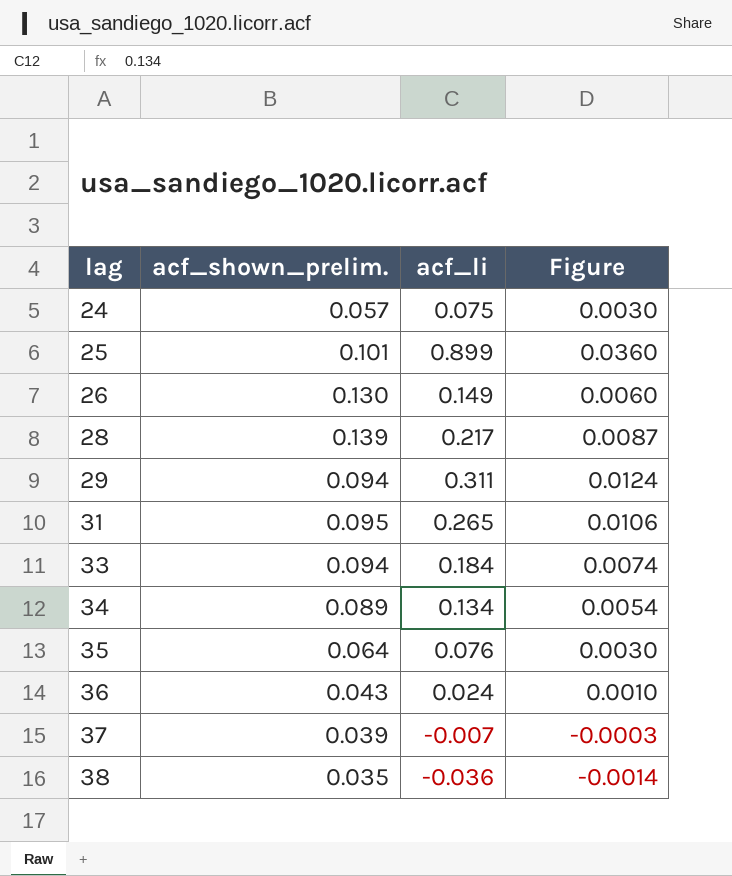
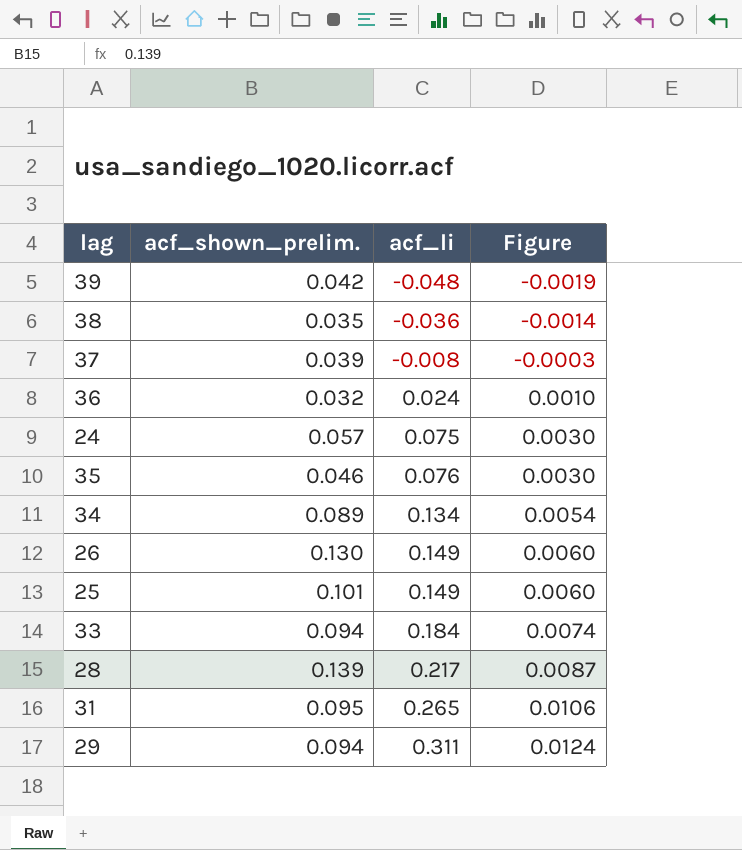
row order: lag ascending -> acf_li ascending
row 39: none -> 0.042 | -0.048 | -0.0019
37 | acf_li: -0.007 -> -0.008
36 | acf_shown_prelim.: 0.043 -> 0.032
35 | acf_shown_prelim.: 0.064 -> 0.046
25 | acf_li: 0.899 -> 0.149
25 | Figure: 0.0360 -> 0.0060

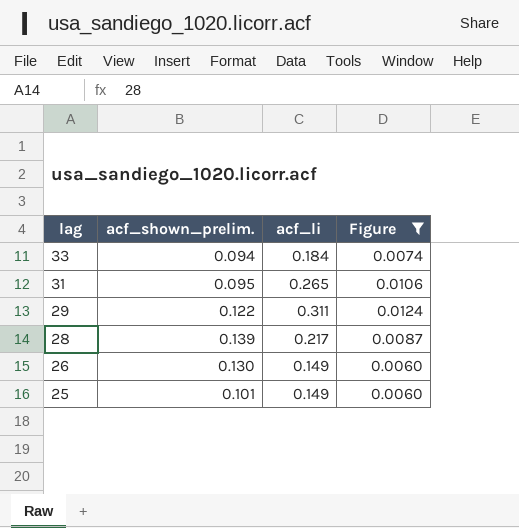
filter: none -> Figure >= 0.0060
row order: acf_li ascending -> lag descending
29 | acf_shown_prelim.: 0.094 -> 0.122

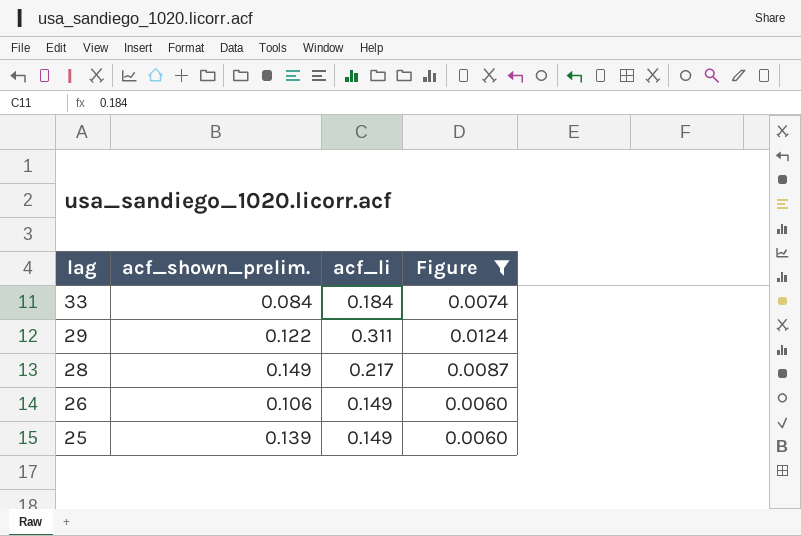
row 31: 0.095 | 0.265 | 0.0106 -> none
33 | acf_shown_prelim.: 0.094 -> 0.084
28 | acf_shown_prelim.: 0.139 -> 0.149
26 | acf_shown_prelim.: 0.130 -> 0.106
25 | acf_shown_prelim.: 0.101 -> 0.139

